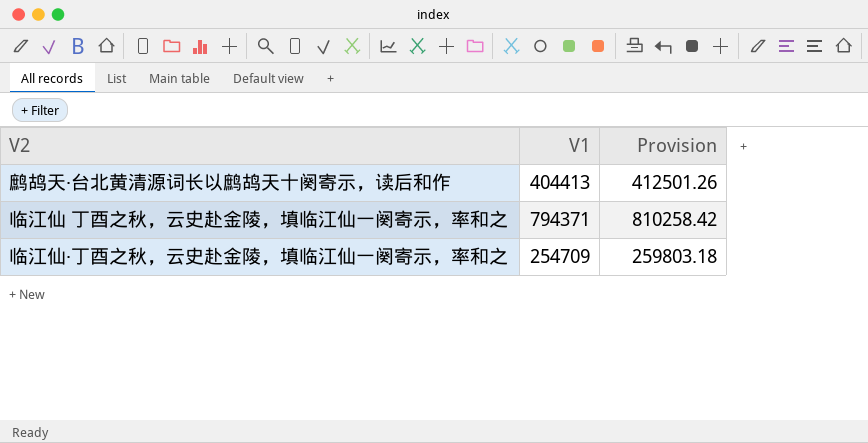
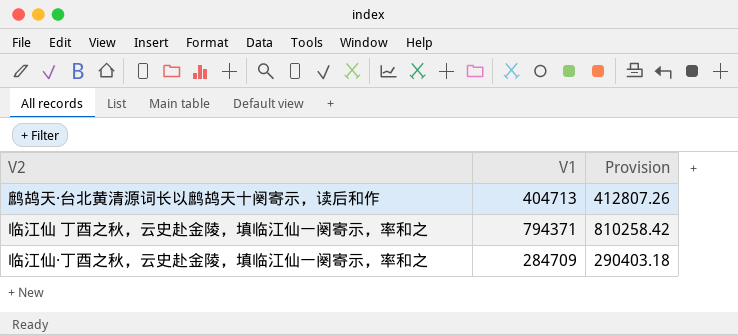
鹧鸪天·台北黄清源词长以鹧鸪天十阕寄示，读后和作 | V1: 404413 -> 404713
鹧鸪天·台北黄清源词长以鹧鸪天十阕寄示，读后和作 | Provision: 412501.26 -> 412807.26
临江仙·丁酉之秋，云史赴金陵，填临江仙一阕寄示，率和之 | V1: 254709 -> 284709
临江仙·丁酉之秋，云史赴金陵，填临江仙一阕寄示，率和之 | Provision: 259803.18 -> 290403.18

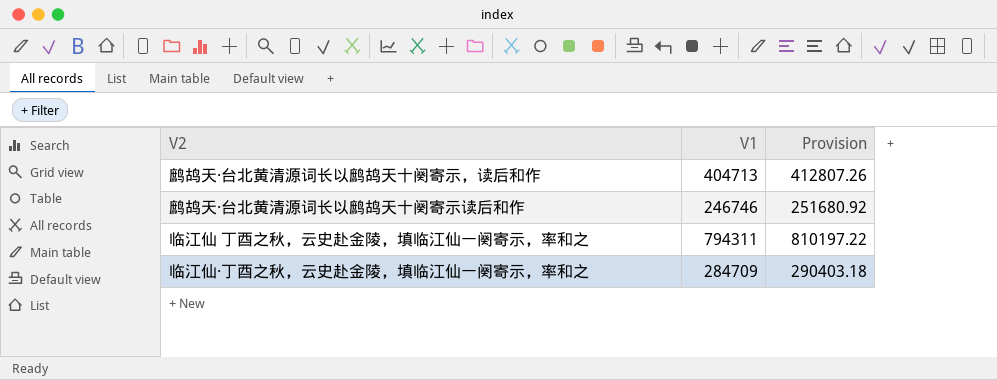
row 鹧鸪天·台北黄清源词长以鹧鸪天十阕寄示读后和作: none -> 246746 | 251680.92
临江仙 丁酉之秋，云史赴金陵，填临江仙一阕寄示，率和之 | V1: 794371 -> 794311
临江仙 丁酉之秋，云史赴金陵，填临江仙一阕寄示，率和之 | Provision: 810258.42 -> 810197.22

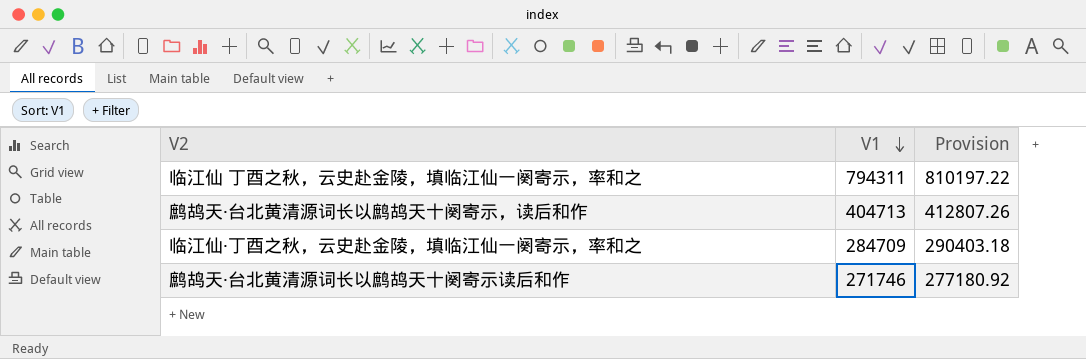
row order: none -> V1 descending
鹧鸪天·台北黄清源词长以鹧鸪天十阕寄示读后和作 | V1: 246746 -> 271746
鹧鸪天·台北黄清源词长以鹧鸪天十阕寄示读后和作 | Provision: 251680.92 -> 277180.92

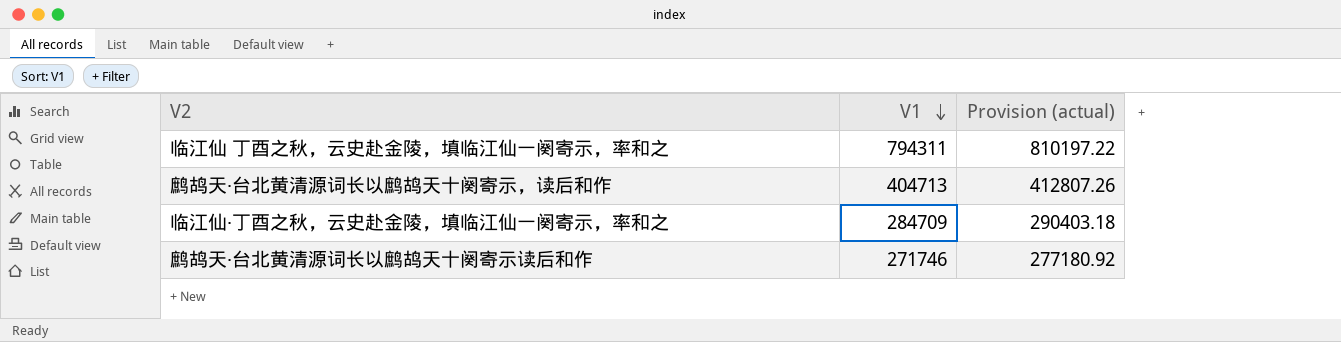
column name: Provision -> Provision (actual)

